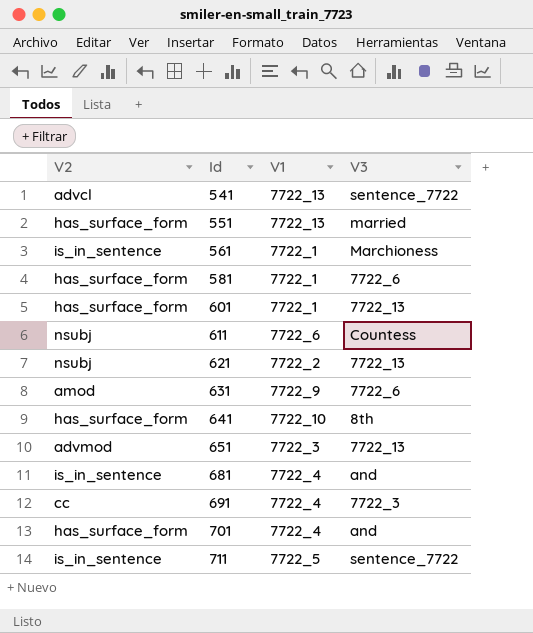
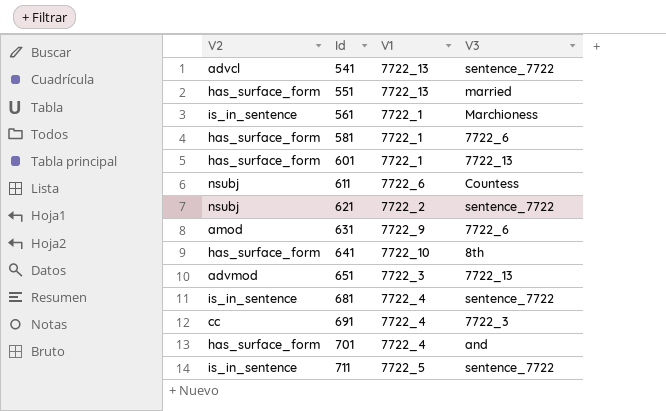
621 | V3: 7722_13 -> sentence_7722
681 | V3: and -> sentence_7722

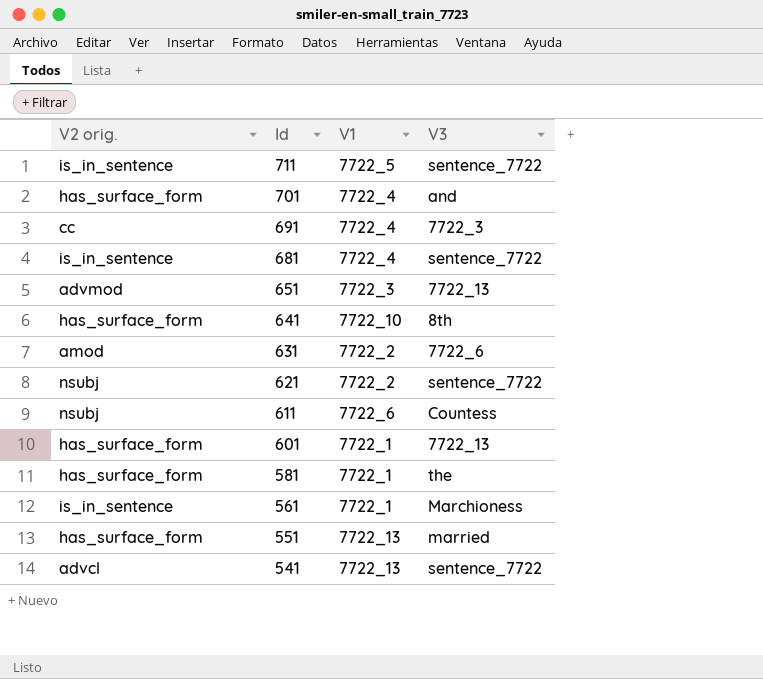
row order: Id ascending -> Id descending
column name: V2 -> V2 orig.
631 | V1: 7722_9 -> 7722_2
581 | V3: 7722_6 -> the

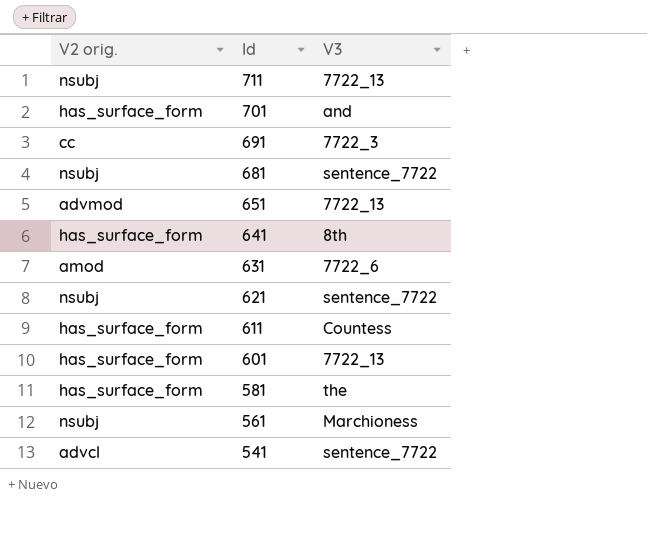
column V1 | position: 3 -> none
row 551: has_surface_form | 7722_13 | married -> none
711 | V2 orig.: is_in_sentence -> nsubj
711 | V3: sentence_7722 -> 7722_13
681 | V2 orig.: is_in_sentence -> nsubj
611 | V2 orig.: nsubj -> has_surface_form
561 | V2 orig.: is_in_sentence -> nsubj

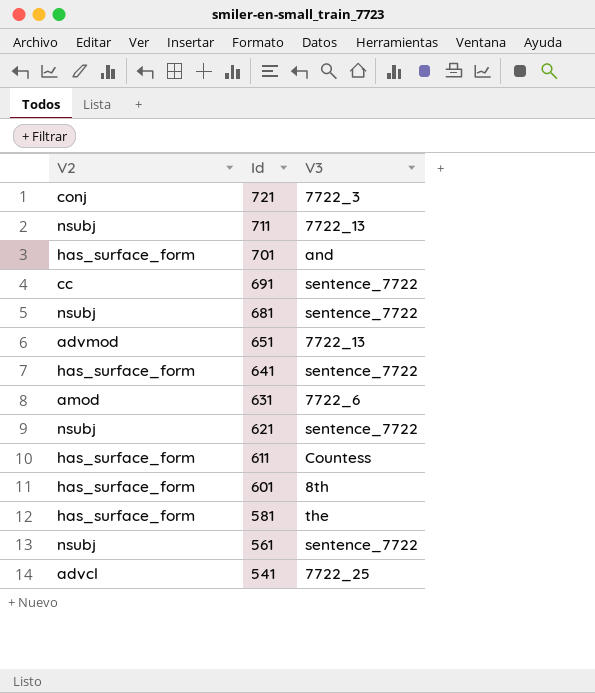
column name: V2 orig. -> V2
row 721: none -> conj | 7722_3
691 | V3: 7722_3 -> sentence_7722
641 | V3: 8th -> sentence_7722
601 | V3: 7722_13 -> 8th
561 | V3: Marchioness -> sentence_7722
541 | V3: sentence_7722 -> 7722_25

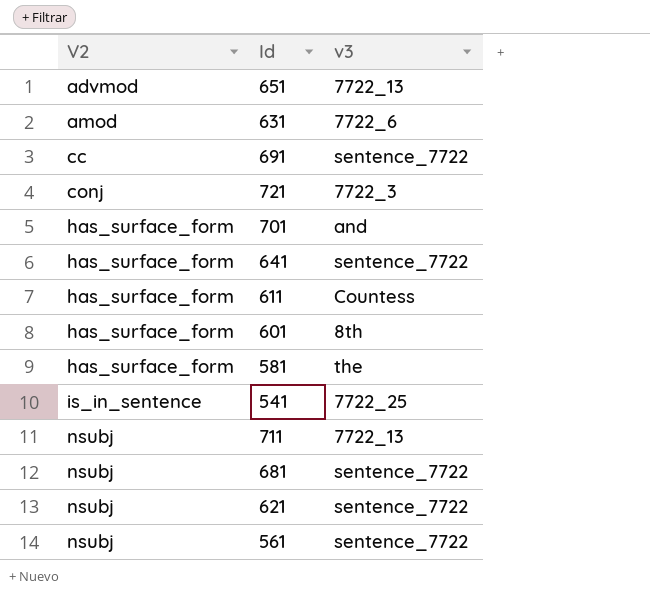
row order: Id descending -> V2 ascending
column name: V3 -> v3
541 | V2: advcl -> is_in_sentence

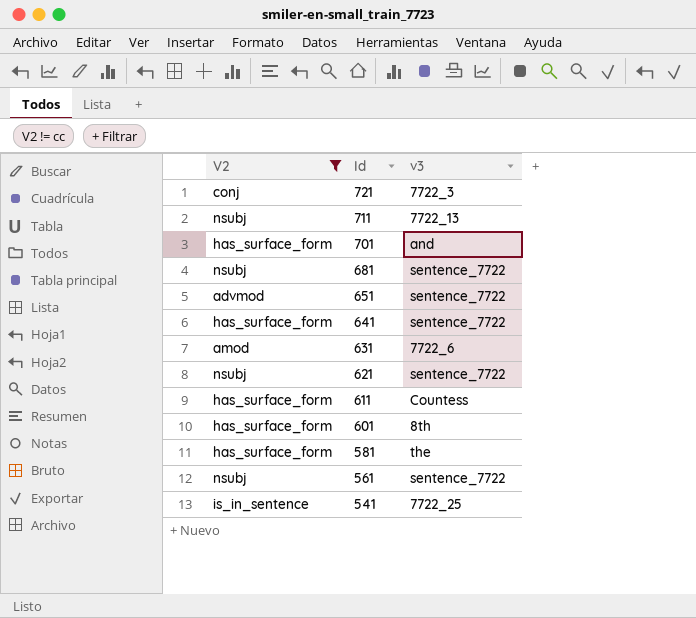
filter: none -> V2 != cc
row order: V2 ascending -> Id descending
651 | v3: 7722_13 -> sentence_7722

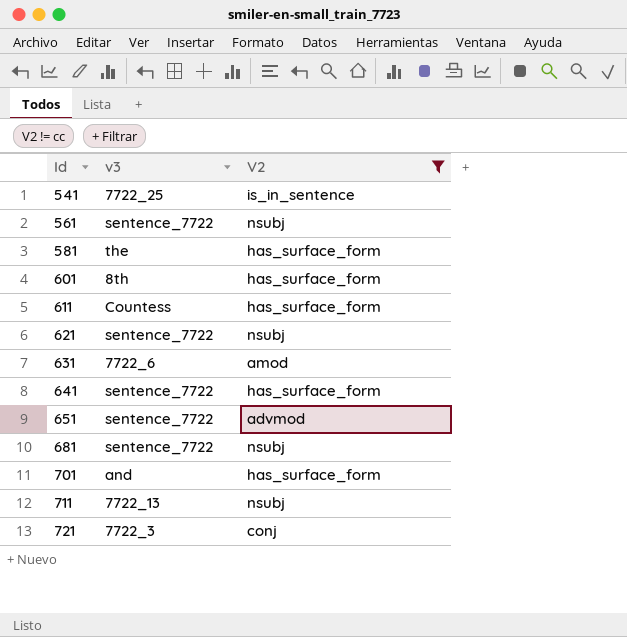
row order: Id descending -> Id ascending
column V2 | position: 1 -> 3

